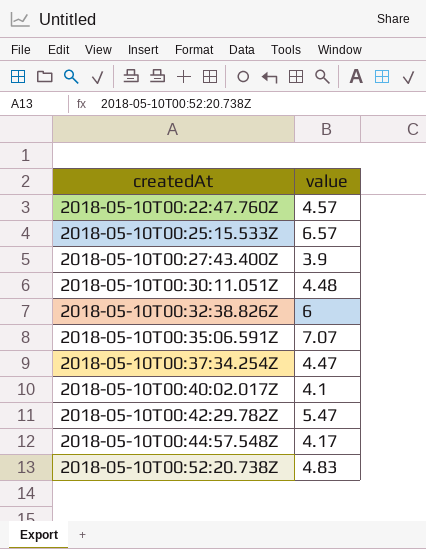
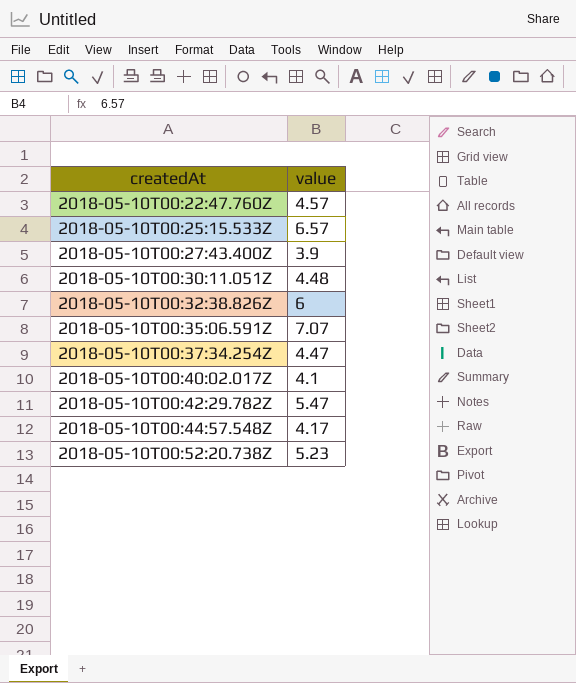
2018-05-10T00:52:20.738Z | value: 4.83 -> 5.23

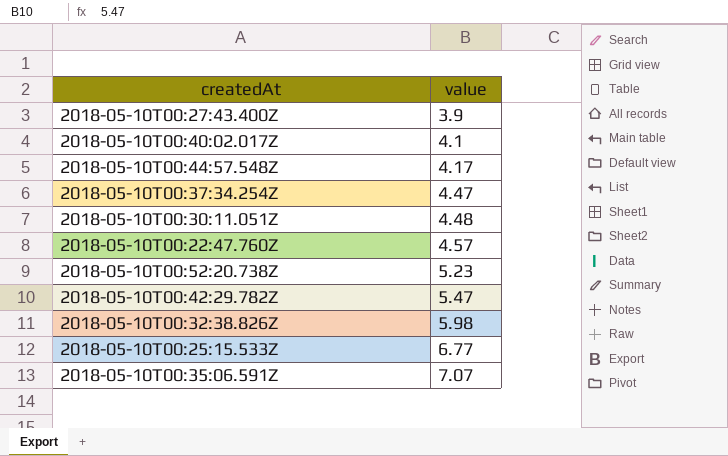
row order: createdAt ascending -> value ascending
2018-05-10T00:32:38.826Z | value: 6 -> 5.98
2018-05-10T00:25:15.533Z | value: 6.57 -> 6.77

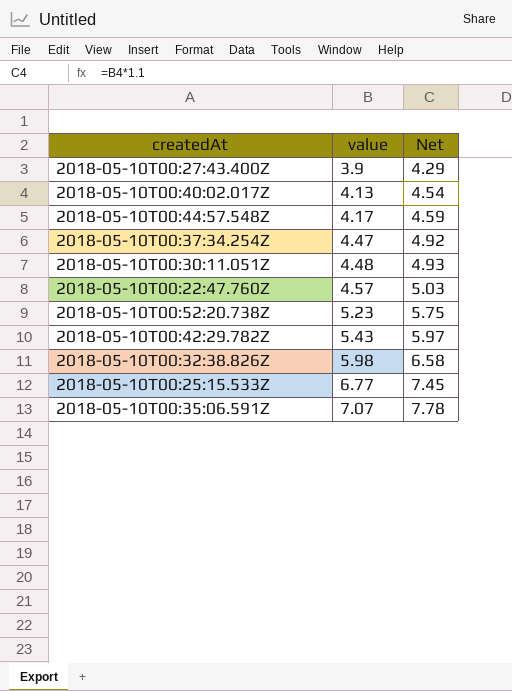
column Net | formula: none -> [value] * 1.1
2018-05-10T00:40:02.017Z | value: 4.1 -> 4.13
2018-05-10T00:42:29.782Z | value: 5.47 -> 5.43

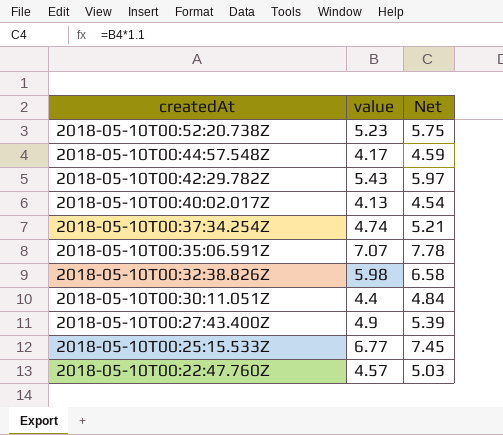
row order: value ascending -> createdAt descending
2018-05-10T00:37:34.254Z | value: 4.47 -> 4.74
2018-05-10T00:37:34.254Z | Net: 4.92 -> 5.21
2018-05-10T00:30:11.051Z | value: 4.48 -> 4.4
2018-05-10T00:30:11.051Z | Net: 4.93 -> 4.84
2018-05-10T00:27:43.400Z | value: 3.9 -> 4.9
2018-05-10T00:27:43.400Z | Net: 4.29 -> 5.39

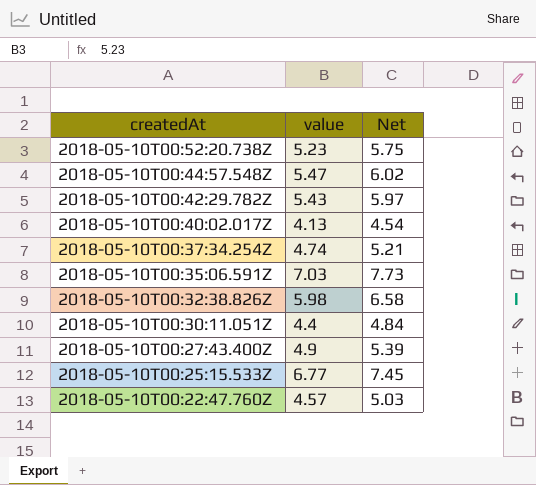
2018-05-10T00:44:57.548Z | value: 4.17 -> 5.47
2018-05-10T00:44:57.548Z | Net: 4.59 -> 6.02
2018-05-10T00:35:06.591Z | value: 7.07 -> 7.03
2018-05-10T00:35:06.591Z | Net: 7.78 -> 7.73

